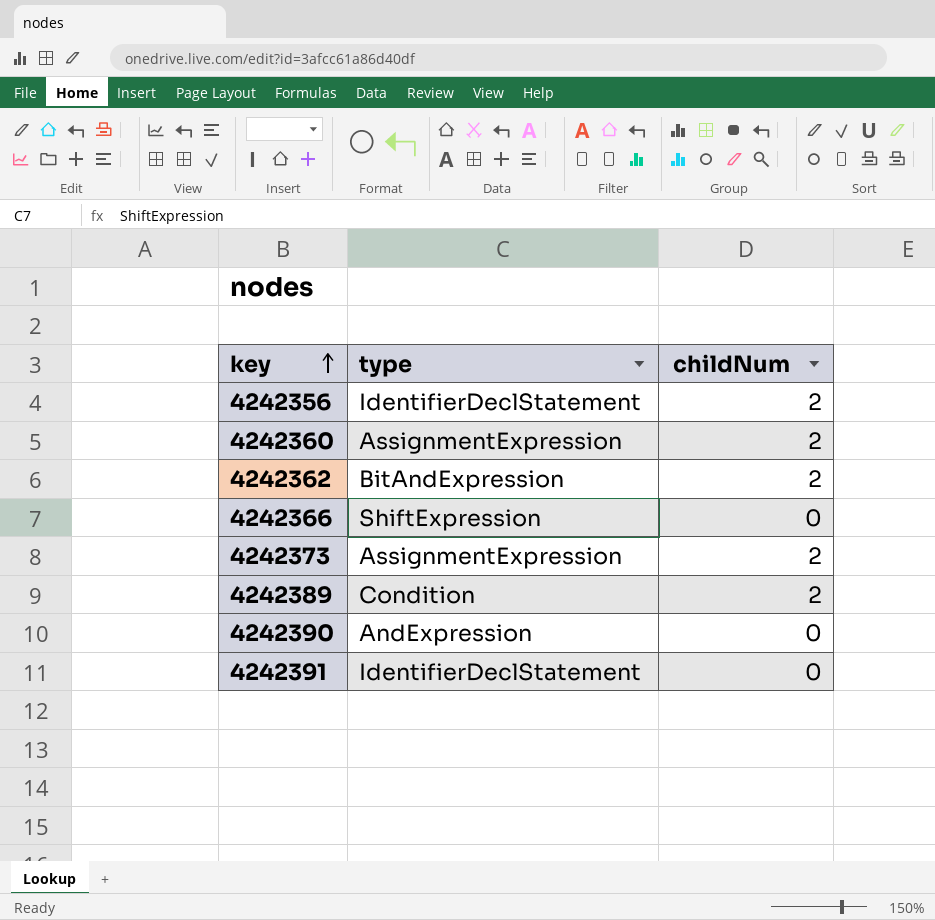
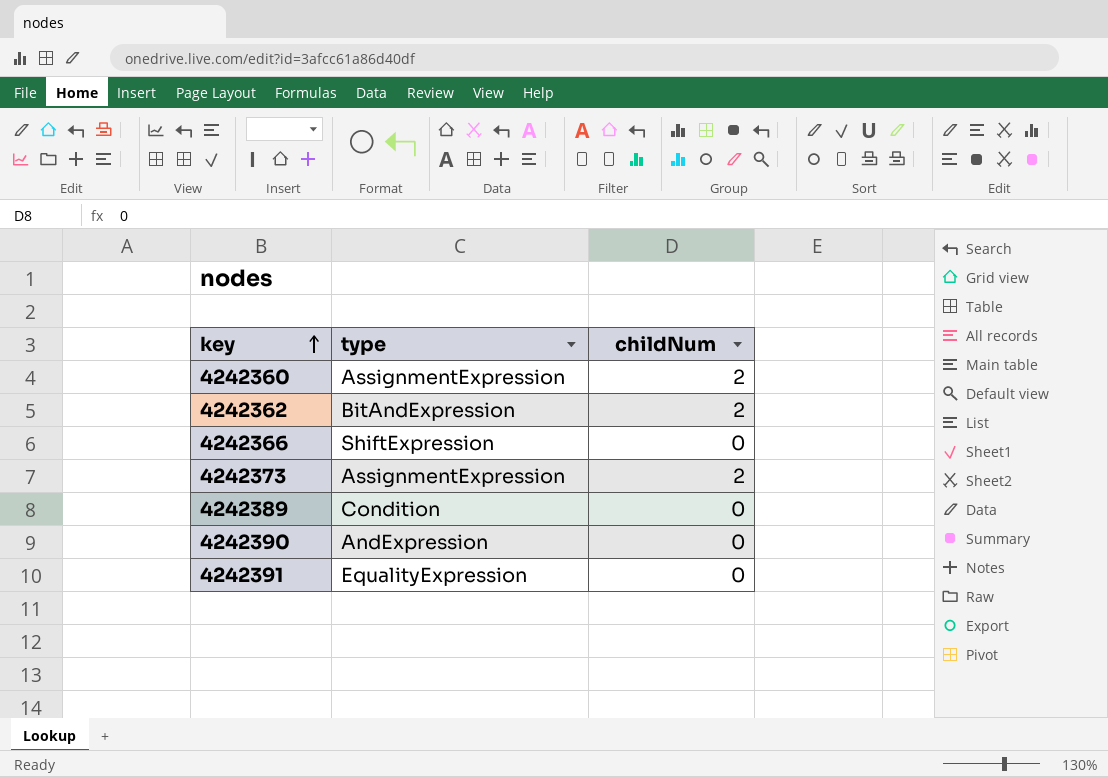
row 4242356: IdentifierDeclStatement | 2 -> none
4242389 | childNum: 2 -> 0
4242391 | type: IdentifierDeclStatement -> EqualityExpression

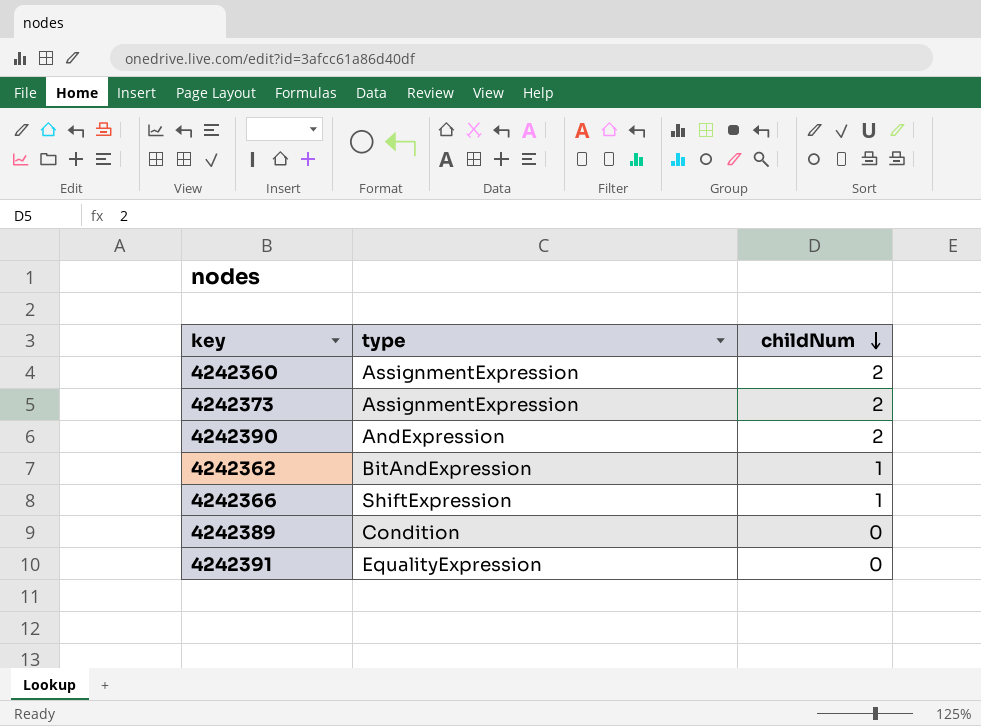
row order: key ascending -> childNum descending
4242390 | childNum: 0 -> 2
4242362 | childNum: 2 -> 1
4242366 | childNum: 0 -> 1

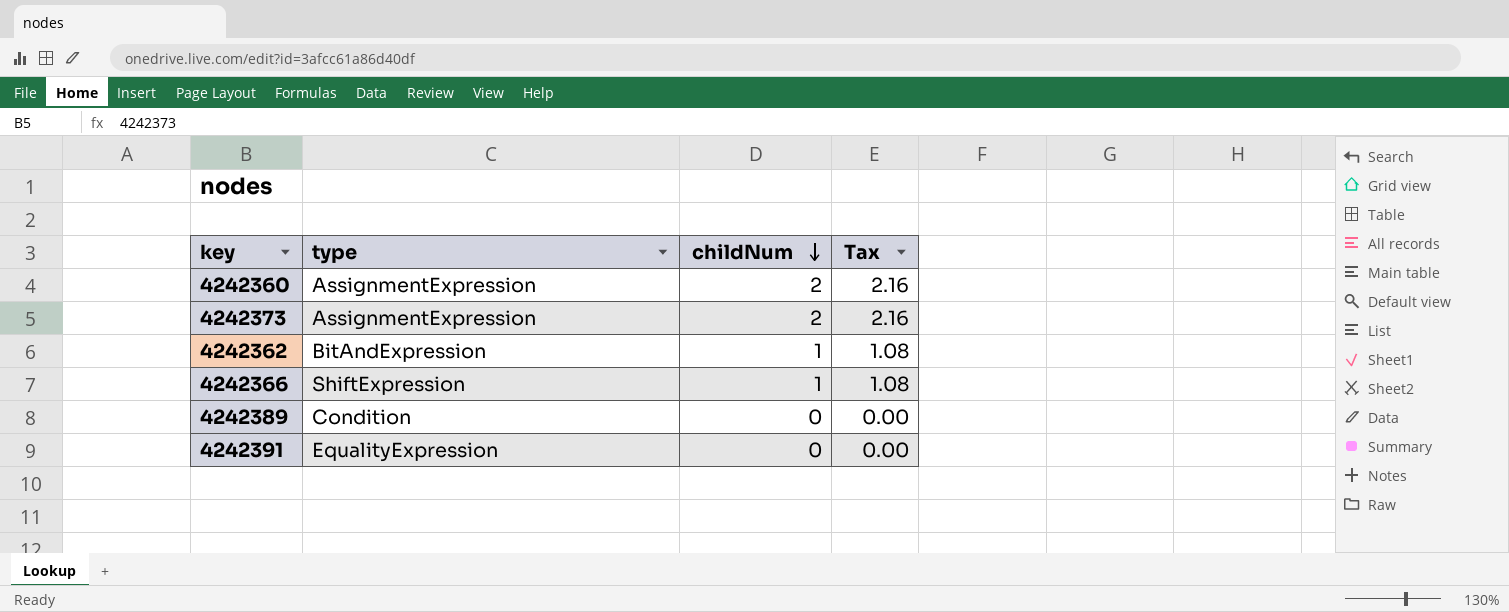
column Tax | formula: none -> [childNum] * 1.08
row 4242390: AndExpression | 2 -> none

